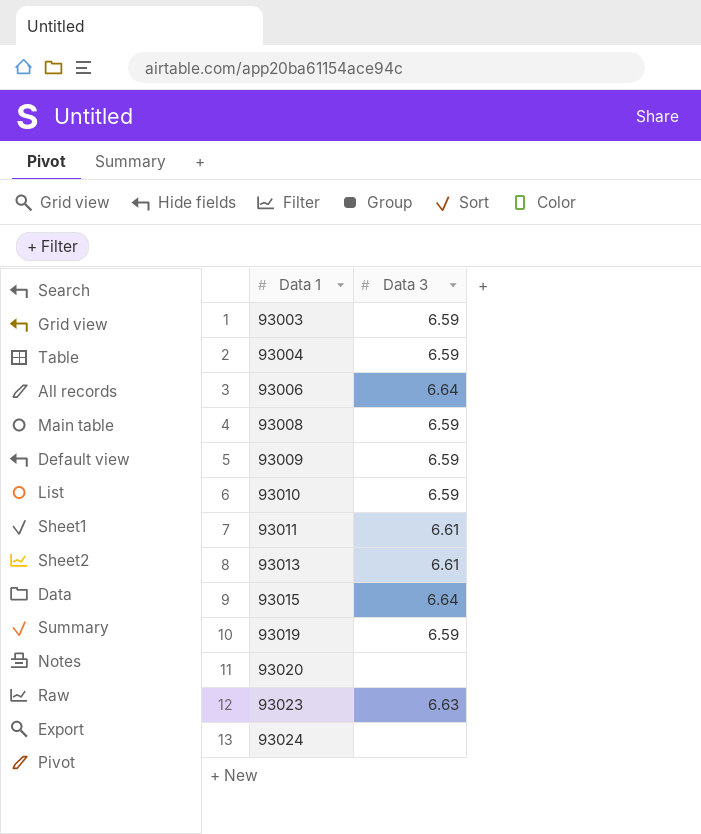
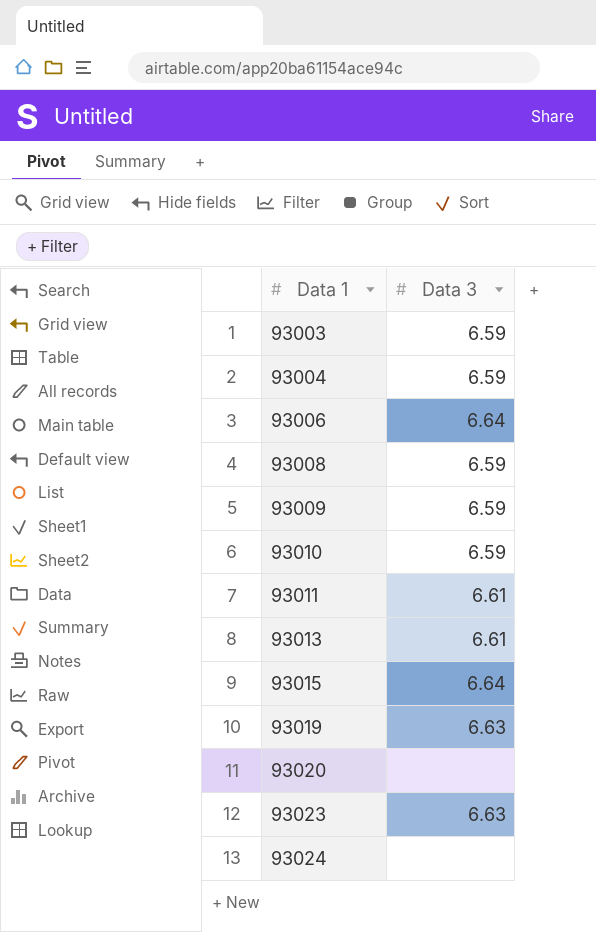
93019 | Data 3: 6.59 -> 6.63

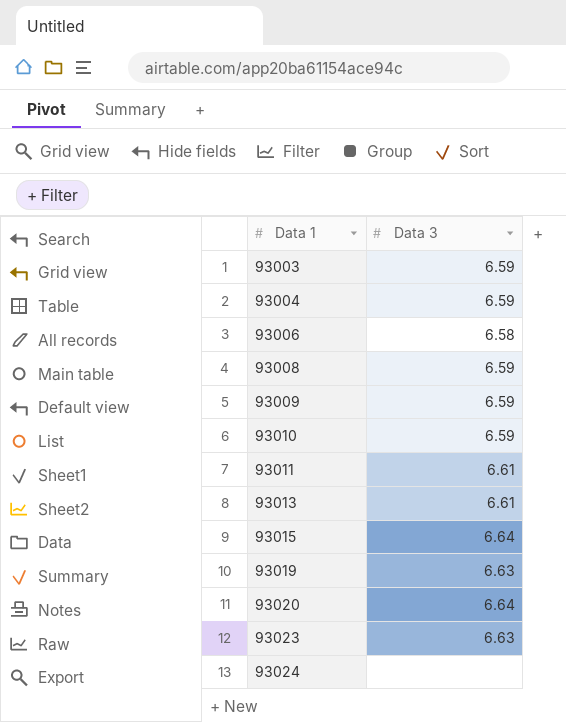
93006 | Data 3: 6.64 -> 6.58
93020 | Data 3: none -> 6.64

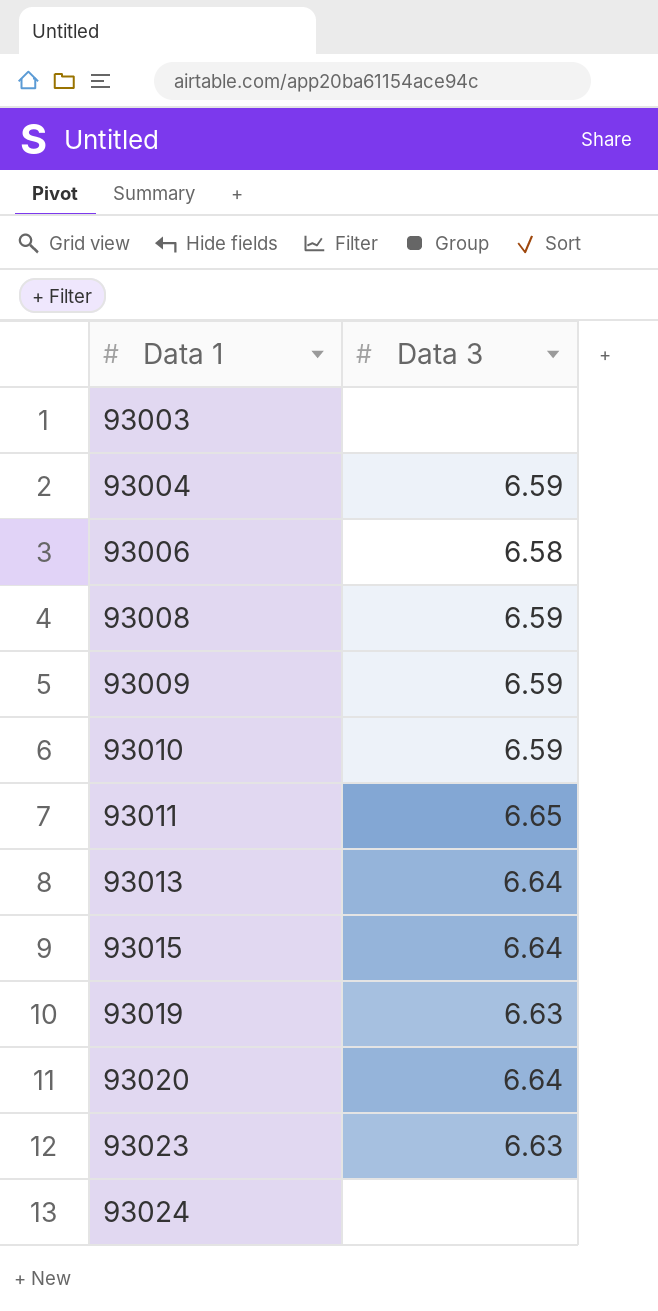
93003 | Data 3: 6.59 -> none
93011 | Data 3: 6.61 -> 6.65
93013 | Data 3: 6.61 -> 6.64

